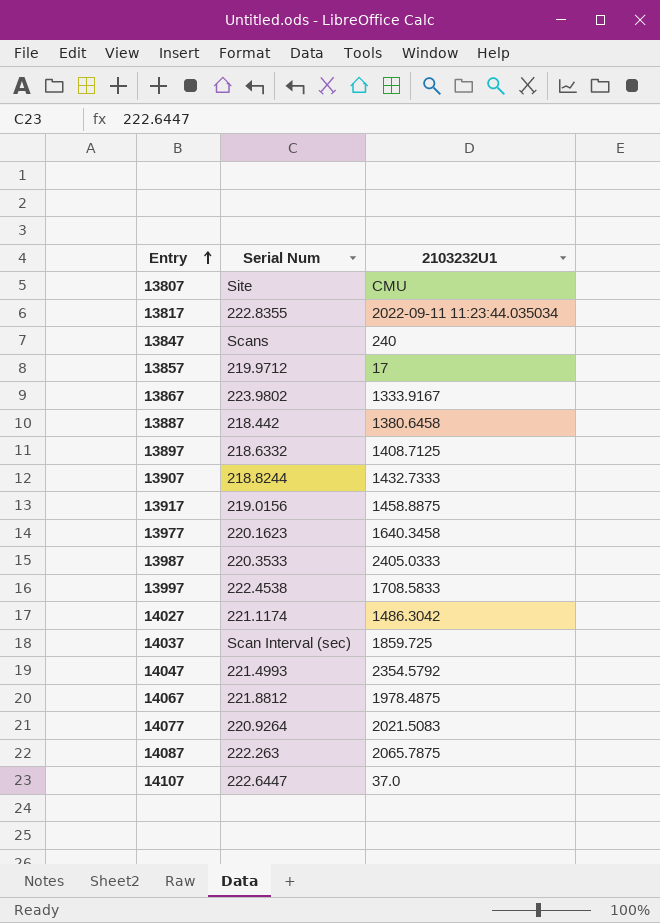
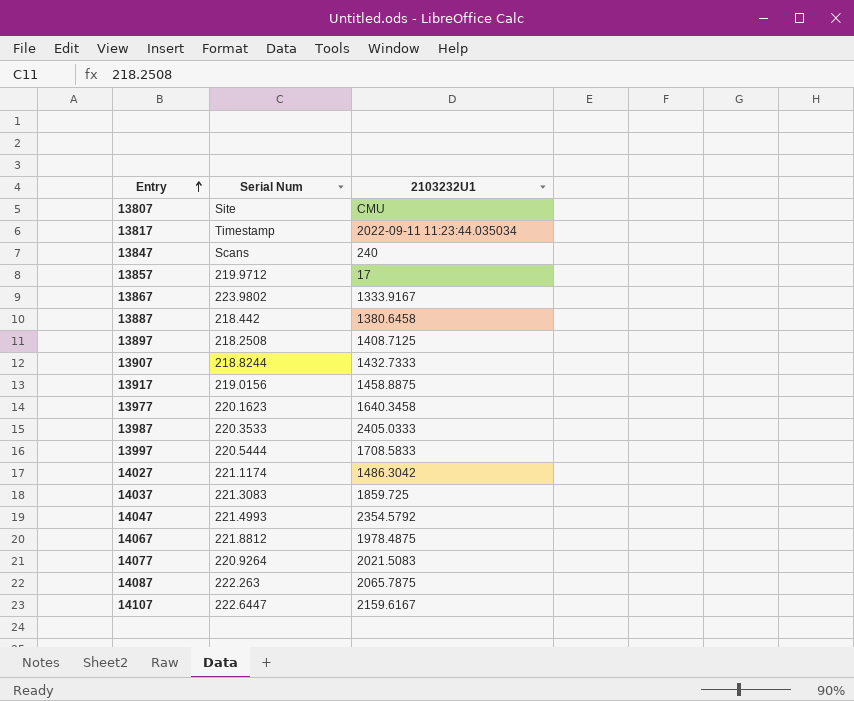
13817 | Serial Num: 222.8355 -> Timestamp
13897 | Serial Num: 218.6332 -> 218.2508
13997 | Serial Num: 222.4538 -> 220.5444
14037 | Serial Num: Scan Interval (sec) -> 221.3083
14107 | 2103232U1: 37.0 -> 2159.6167

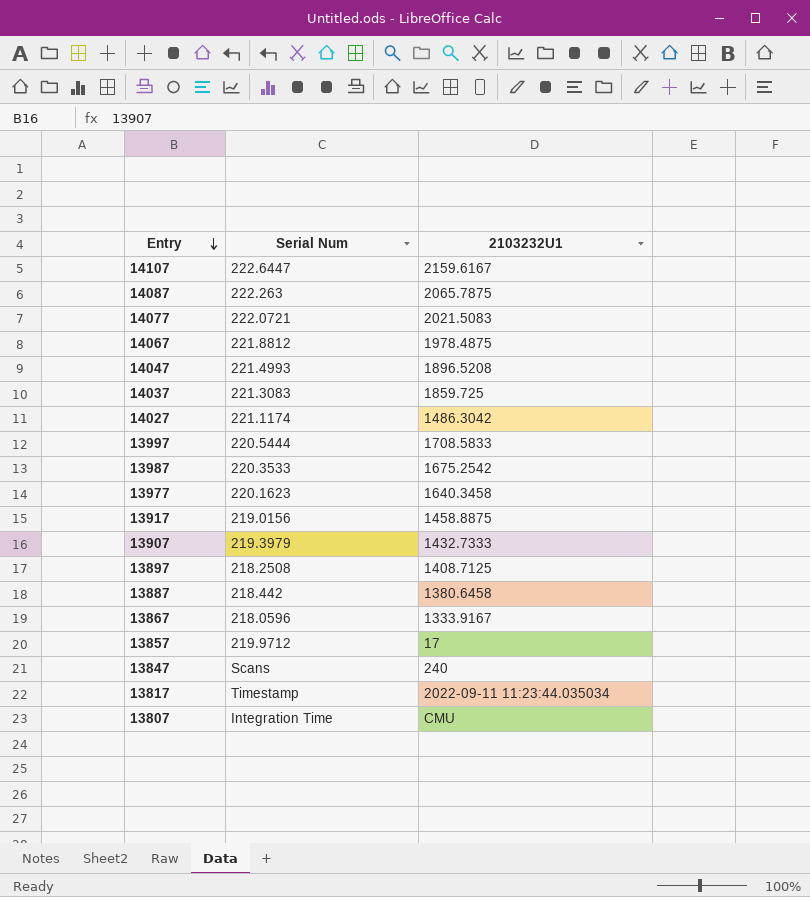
row order: Entry ascending -> Entry descending
14077 | Serial Num: 220.9264 -> 222.0721
14047 | 2103232U1: 2354.5792 -> 1896.5208
13987 | 2103232U1: 2405.0333 -> 1675.2542
13907 | Serial Num: 218.8244 -> 219.3979
13867 | Serial Num: 223.9802 -> 218.0596
13807 | Serial Num: Site -> Integration Time

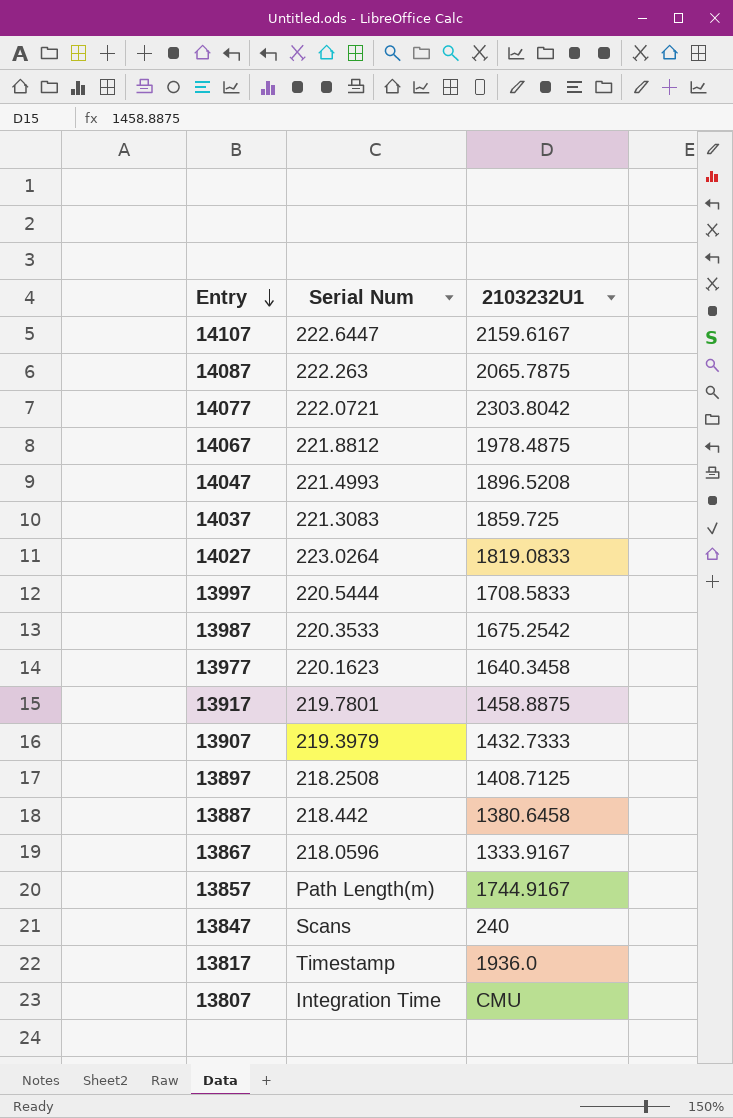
14077 | 2103232U1: 2021.5083 -> 2303.8042
14027 | Serial Num: 221.1174 -> 223.0264
14027 | 2103232U1: 1486.3042 -> 1819.0833
13917 | Serial Num: 219.0156 -> 219.7801
13857 | Serial Num: 219.9712 -> Path Length(m)
13857 | 2103232U1: 17 -> 1744.9167
13817 | 2103232U1: 2022-09-11 11:23:44.035034 -> 1936.0

